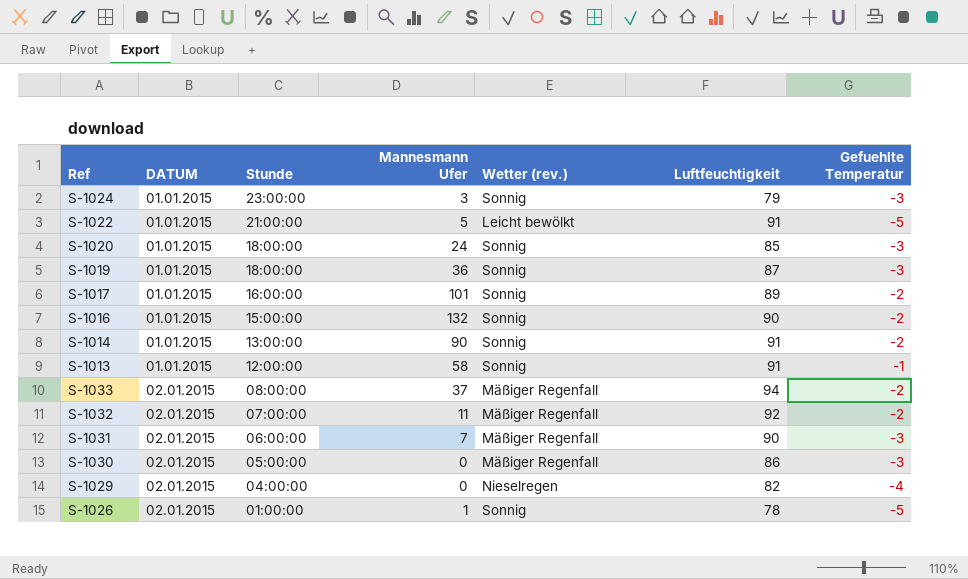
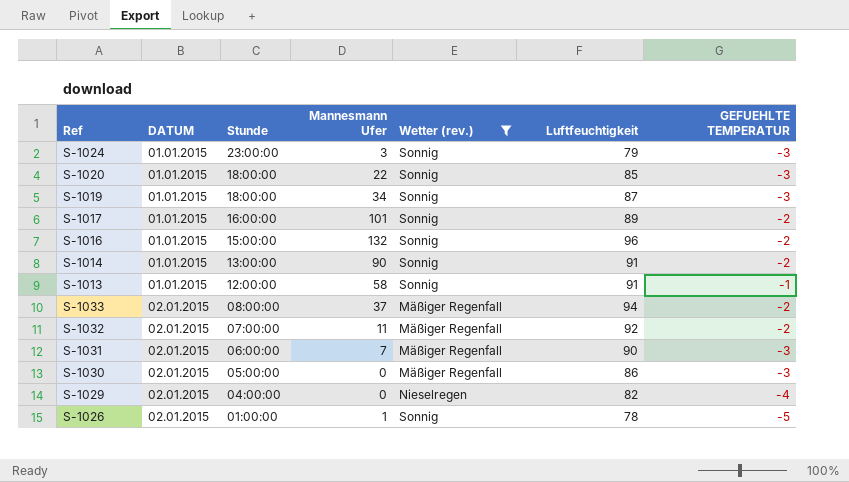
filter: none -> Wetter (rev.) != Leicht bewölkt
column name: Gefuehlte Temperatur -> GEFUEHLTE TEMPERATUR
S-1020 | Mannesmann Ufer: 24 -> 22
S-1019 | Mannesmann Ufer: 36 -> 34
S-1016 | Luftfeuchtigkeit: 90 -> 96

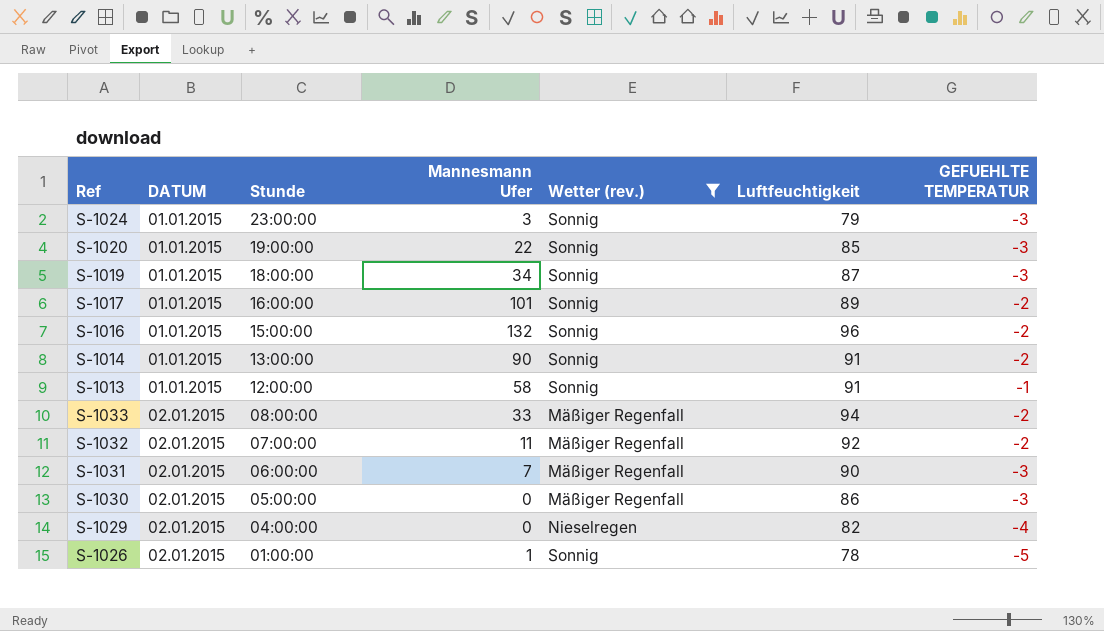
S-1020 | Stunde: 18:00:00 -> 19:00:00
S-1033 | Mannesmann Ufer: 37 -> 33

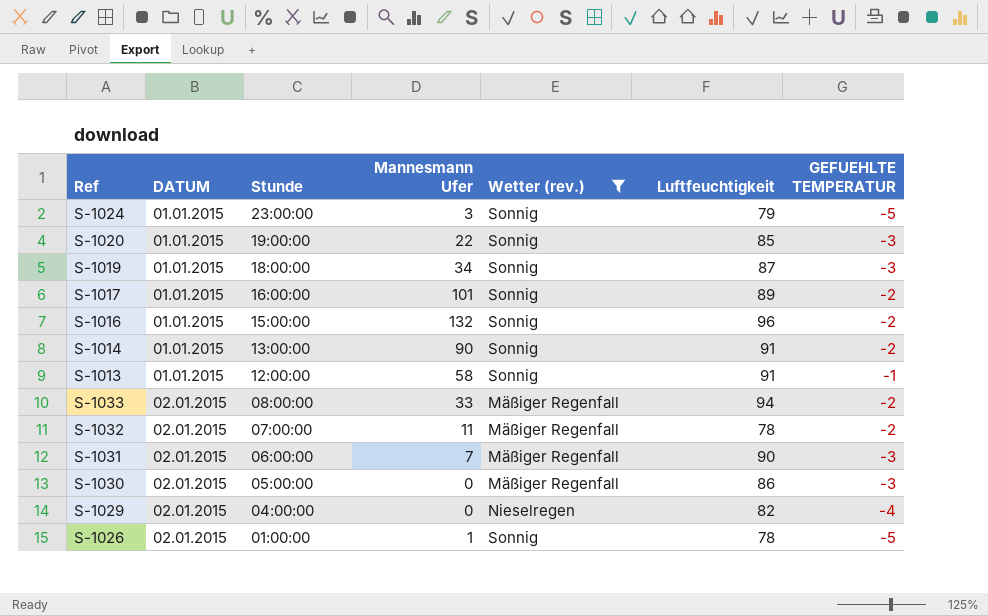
S-1024 | GEFUEHLTE TEMPERATUR: -3 -> -5
S-1032 | Luftfeuchtigkeit: 92 -> 78

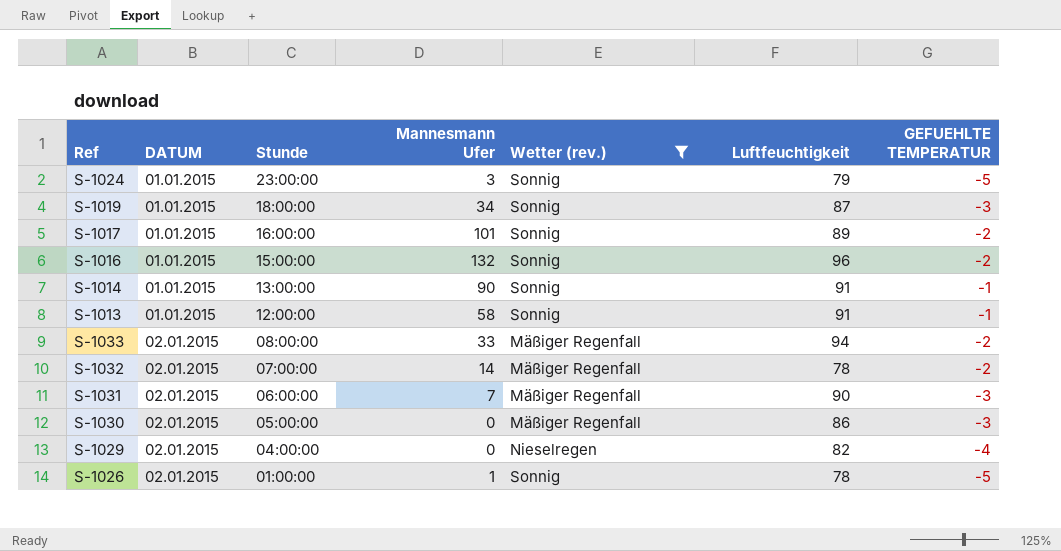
row S-1020: 01.01.2015 | 19:00:00 | 22 | Sonnig | 85 | -3 -> none
S-1014 | GEFUEHLTE TEMPERATUR: -2 -> -1
S-1032 | Mannesmann Ufer: 11 -> 14

